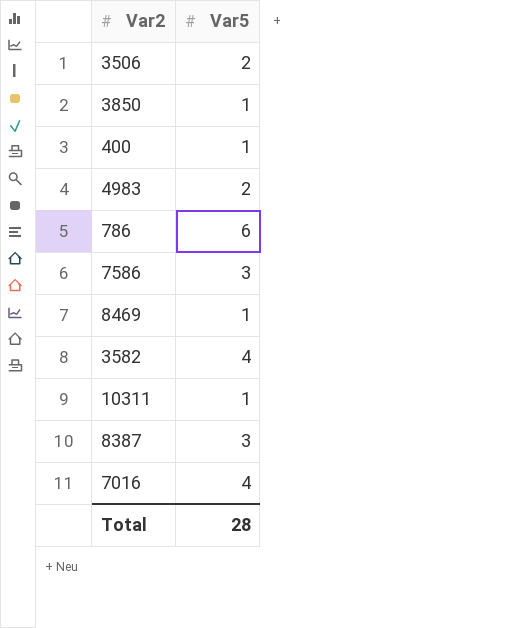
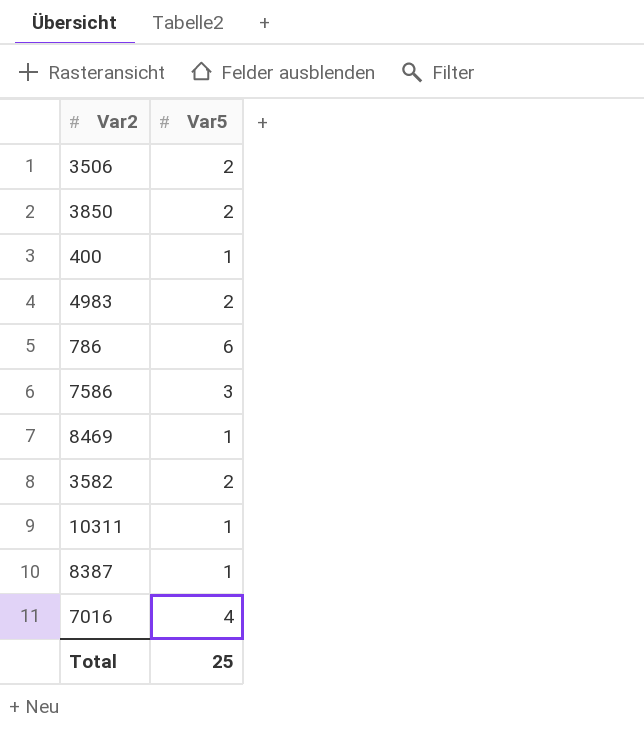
3850 | Var5: 1 -> 2
3582 | Var5: 4 -> 2
8387 | Var5: 3 -> 1
Total | Var5: 28 -> 25

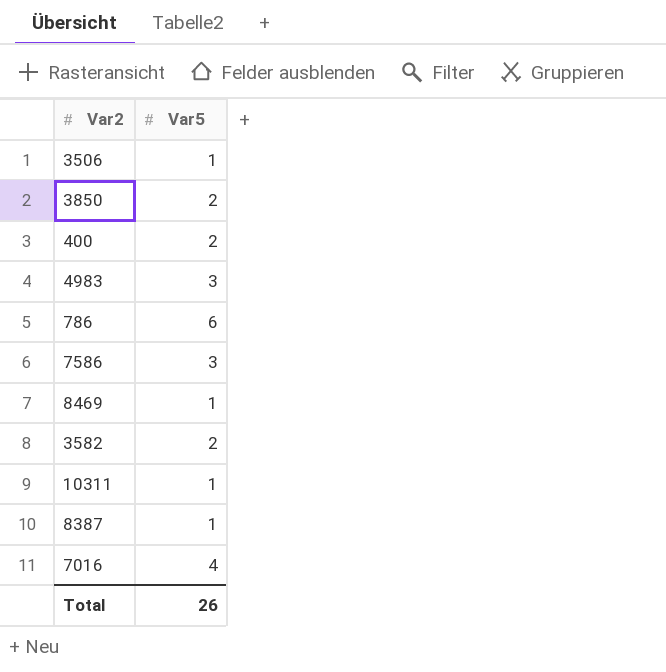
3506 | Var5: 2 -> 1
400 | Var5: 1 -> 2
4983 | Var5: 2 -> 3
Total | Var5: 25 -> 26

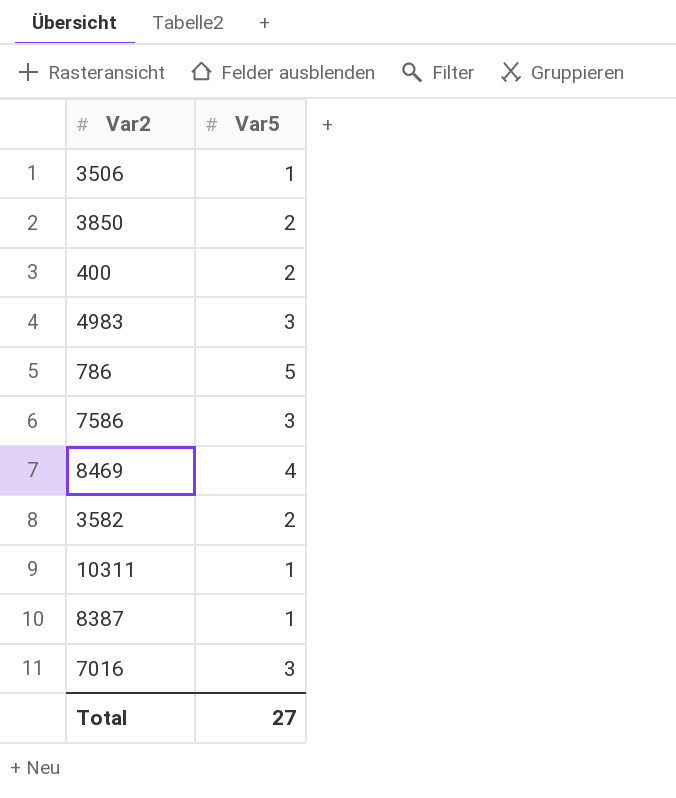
786 | Var5: 6 -> 5
8469 | Var5: 1 -> 4
7016 | Var5: 4 -> 3
Total | Var5: 26 -> 27

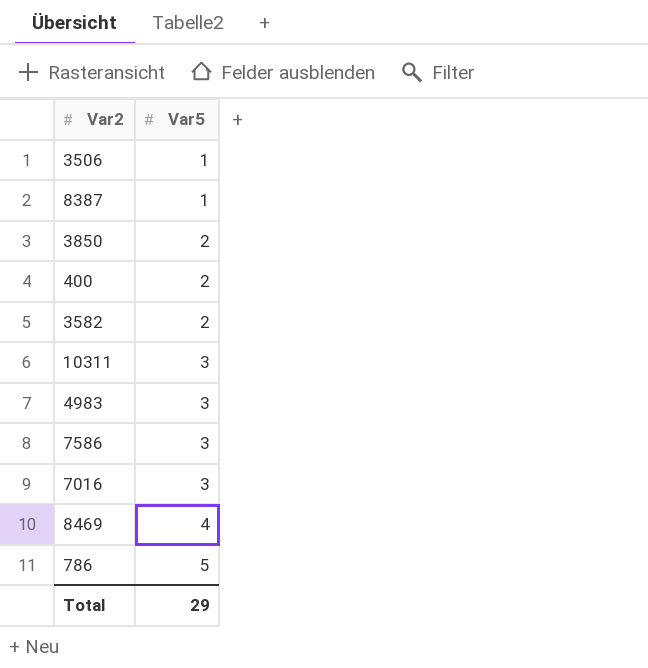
row order: none -> Var5 ascending
10311 | Var5: 1 -> 3
Total | Var5: 27 -> 29

